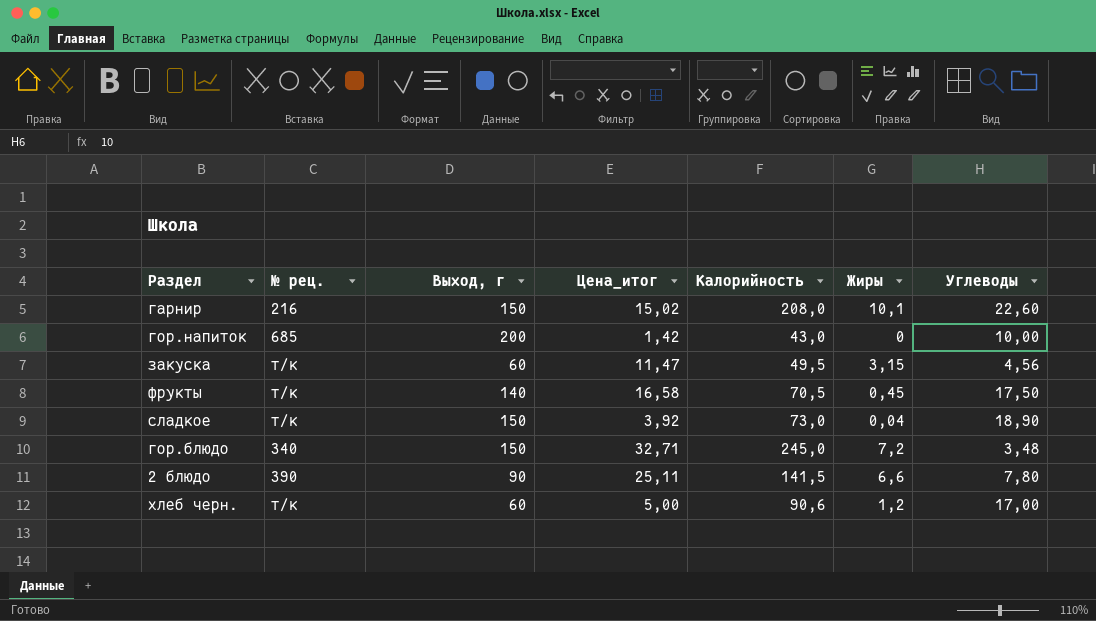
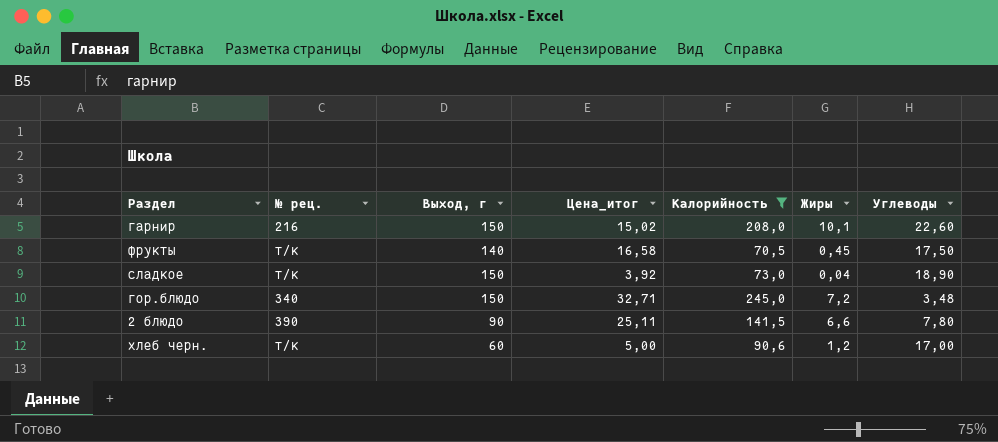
filter: none -> Калорийность >= 70,5

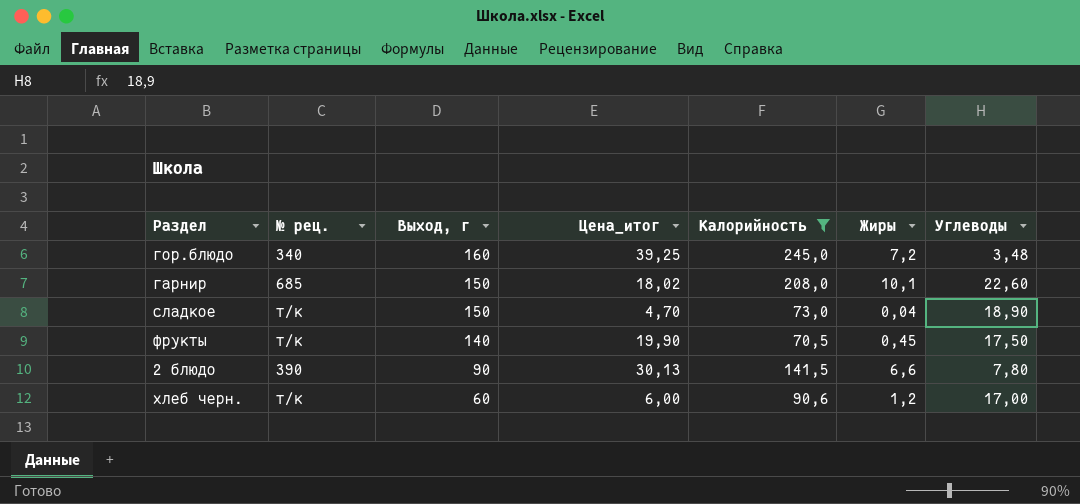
row order: none -> Выход, г descending
гор.блюдо | Выход, г: 150 -> 160
гор.блюдо | Цена_итог: 32,71 -> 39,25
гарнир | № рец.: 216 -> 685
гарнир | Цена_итог: 15,02 -> 18,02
сладкое | Цена_итог: 3,92 -> 4,70
фрукты | Цена_итог: 16,58 -> 19,90
2 блюдо | Цена_итог: 25,11 -> 30,13
хлеб черн. | Цена_итог: 5,00 -> 6,00

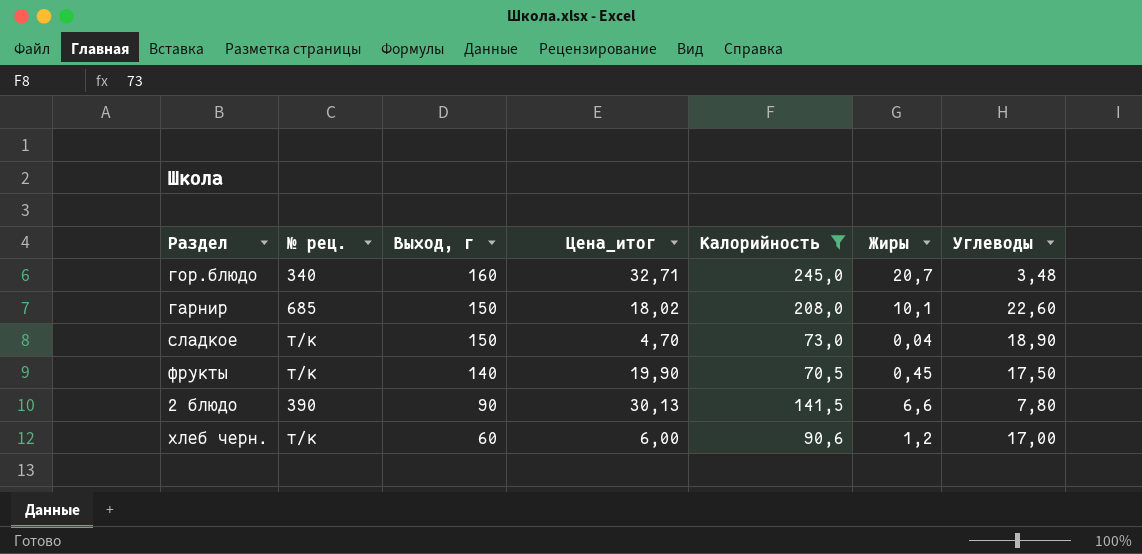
гор.блюдо | Цена_итог: 39,25 -> 32,71
гор.блюдо | Жиры: 7,2 -> 20,7

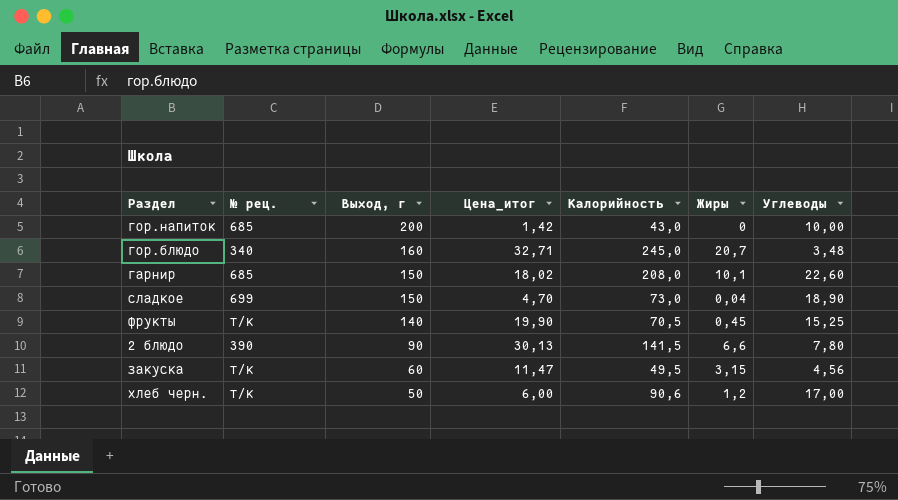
filter: Калорийность >= 70,5 -> none
сладкое | № рец.: т/к -> 699
фрукты | Углеводы: 17,50 -> 15,25
хлеб черн. | Выход, г: 60 -> 50

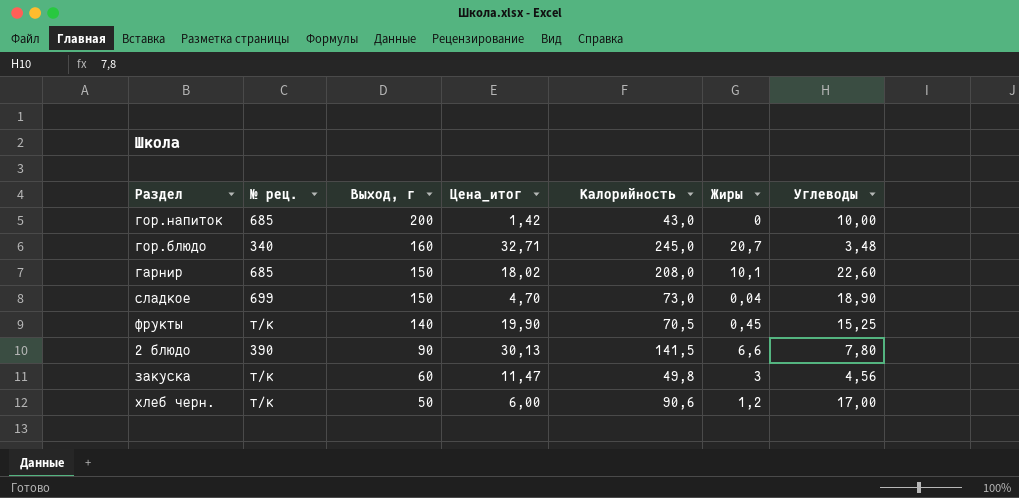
закуска | Калорийность: 49,5 -> 49,8
закуска | Жиры: 3,15 -> 3

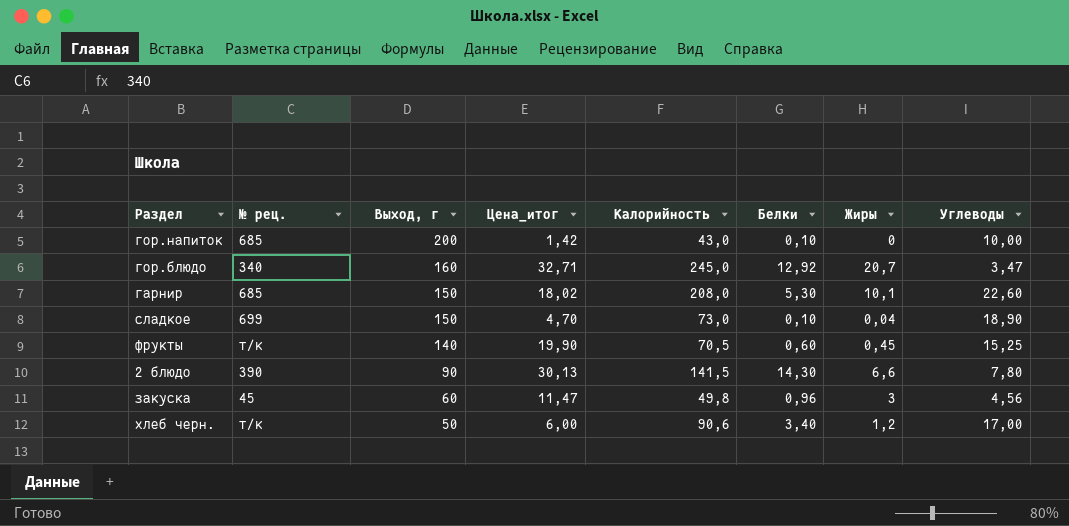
column Белки | position: none -> 6
гор.блюдо | Углеводы: 3,48 -> 3,47
закуска | № рец.: т/к -> 45

